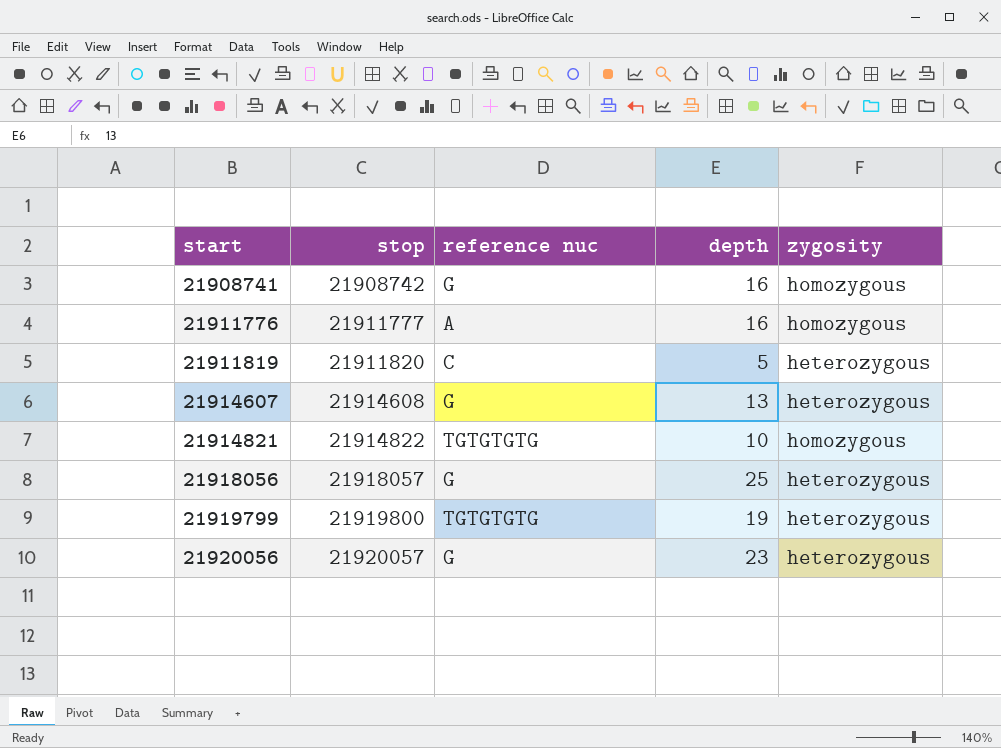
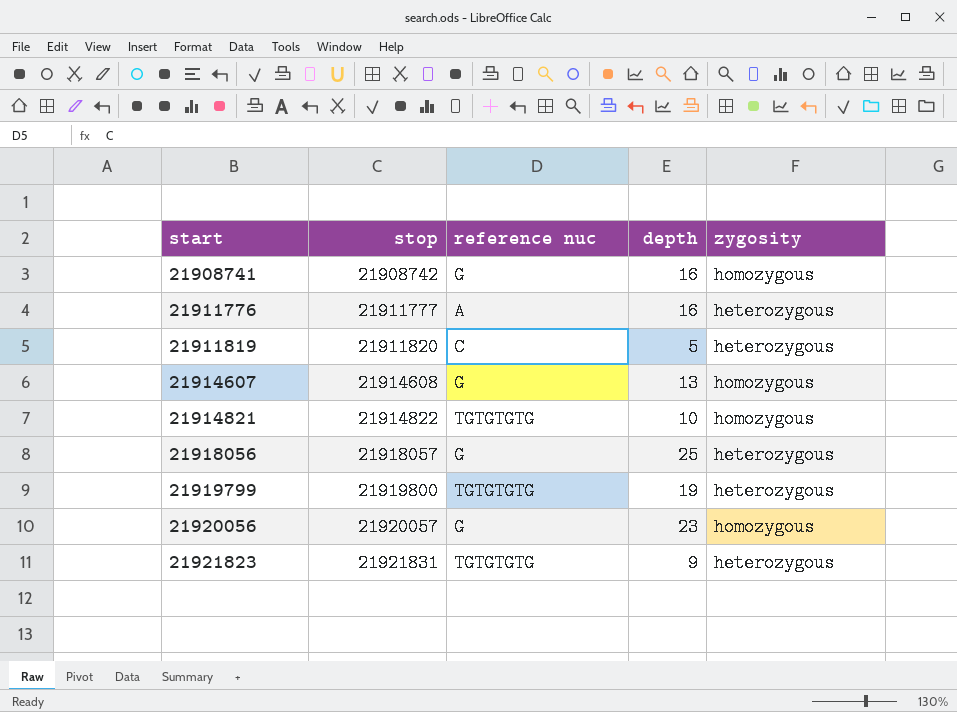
21911776 | zygosity: homozygous -> heterozygous
21914607 | zygosity: heterozygous -> homozygous
21920056 | zygosity: heterozygous -> homozygous
row 21921823: none -> 21921831 | TGTGTGTG | 9 | heterozygous

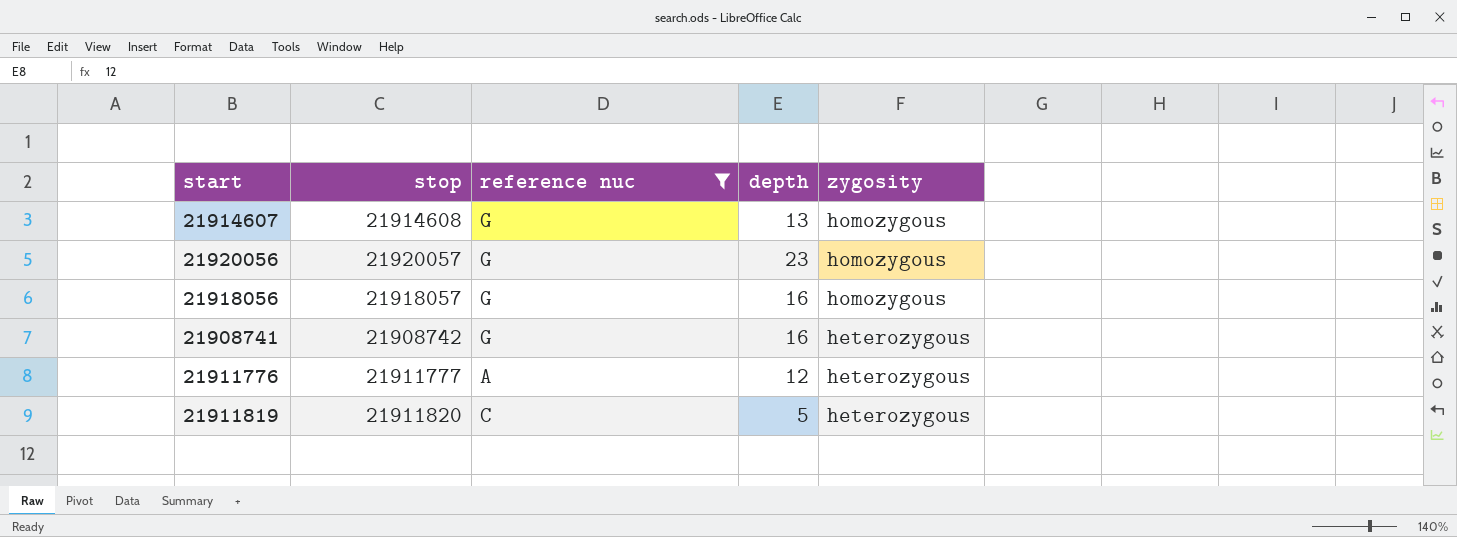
filter: none -> reference nuc != TGTGTGTG
row order: start ascending -> zygosity descending
21918056 | depth: 25 -> 16
21918056 | zygosity: heterozygous -> homozygous
21908741 | zygosity: homozygous -> heterozygous
21911776 | depth: 16 -> 12

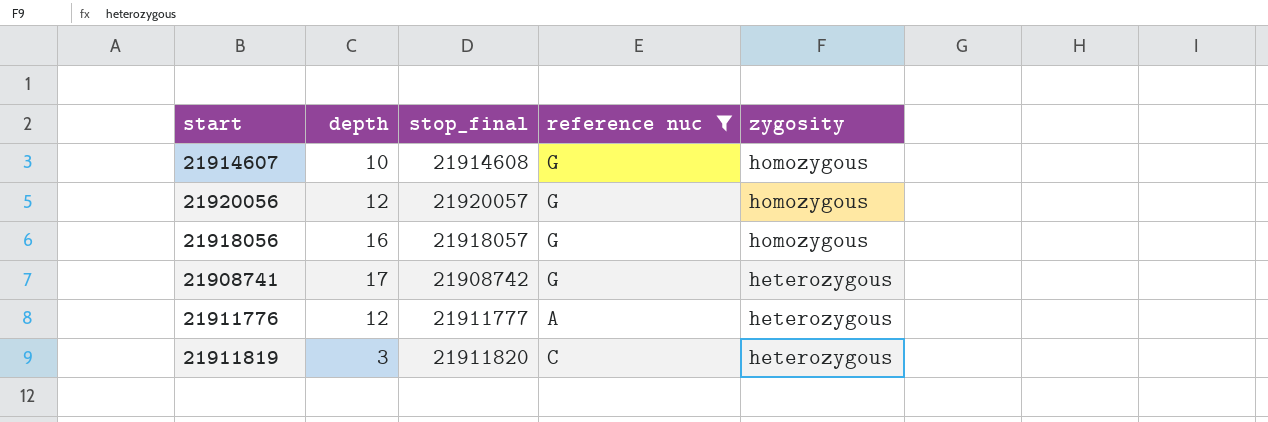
column depth | position: 4 -> 2
column name: stop -> stop_final
21914607 | depth: 13 -> 10
21920056 | depth: 23 -> 12
21908741 | depth: 16 -> 17
21911819 | depth: 5 -> 3

